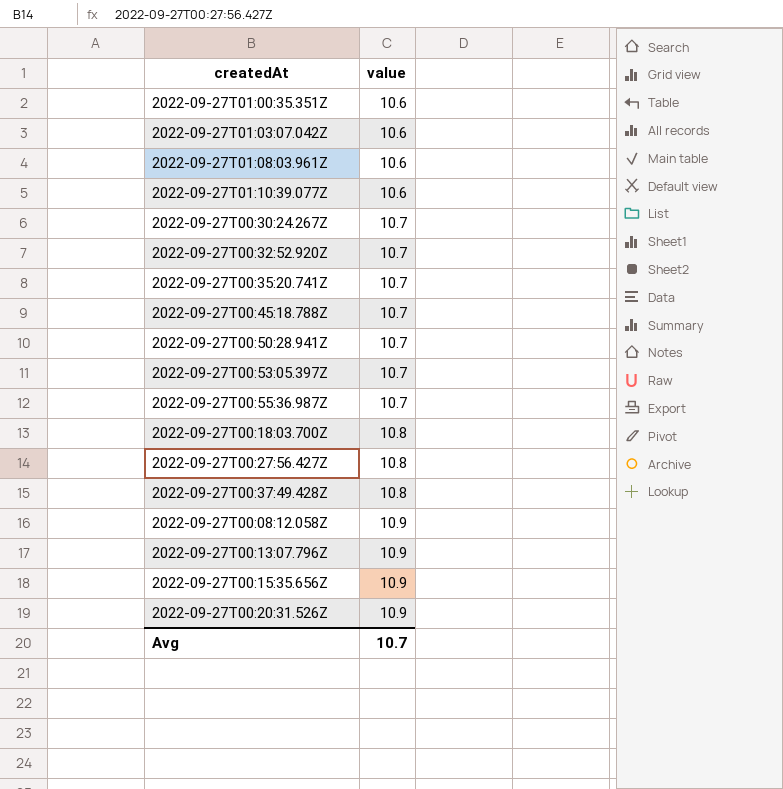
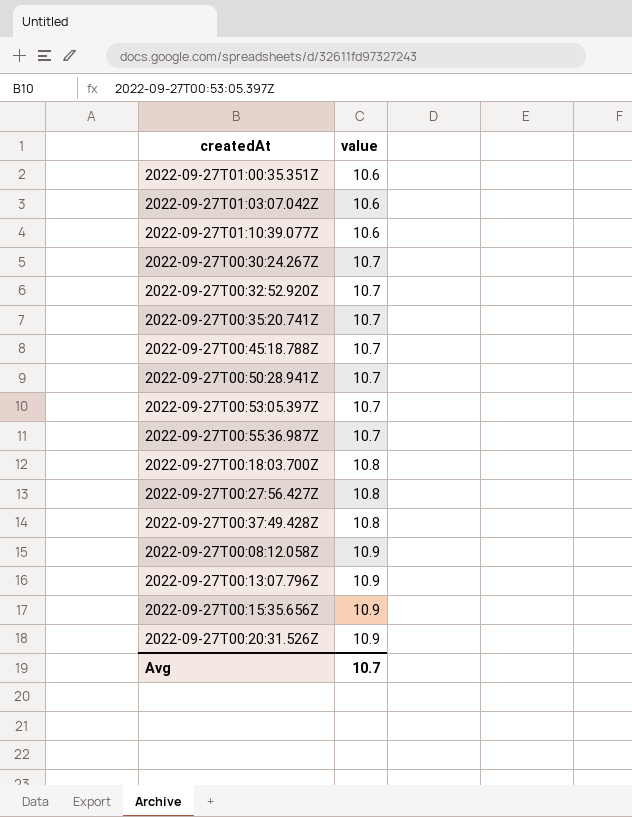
row 2022-09-27T01:08:03.961Z: 10.6 -> none

